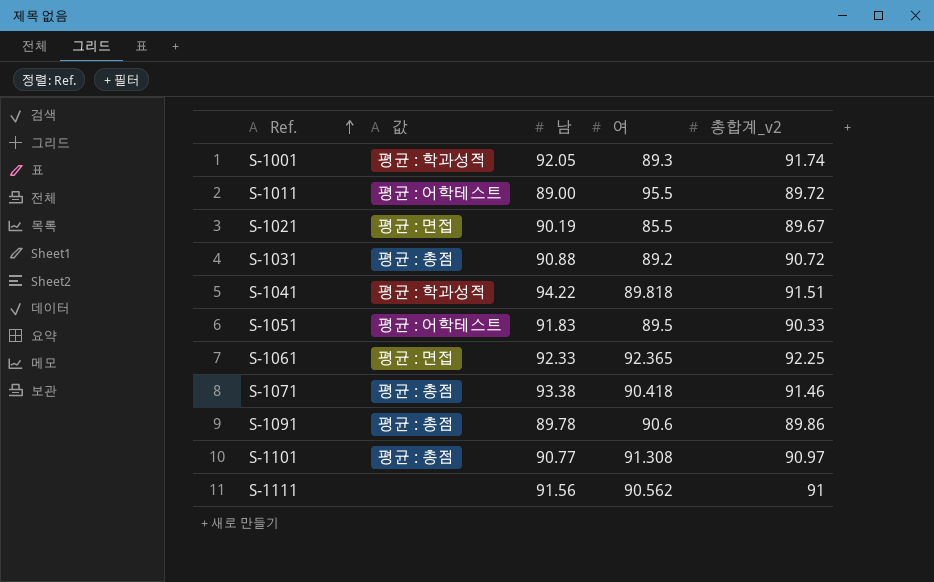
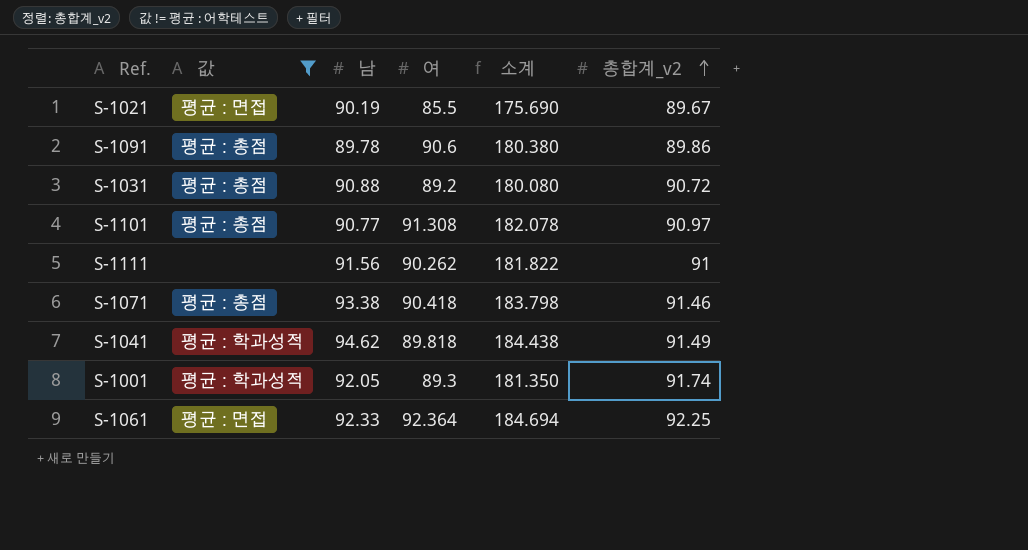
filter: none -> 값 != 평균 : 어학테스트
row order: Ref. ascending -> 총합계_v2 ascending
column 소계 | formula: none -> [남] + [여]
S-1111 | 여: 90.562 -> 90.262
S-1041 | 남: 94.22 -> 94.62
S-1041 | 총합계_v2: 91.51 -> 91.49
S-1061 | 여: 92.365 -> 92.364

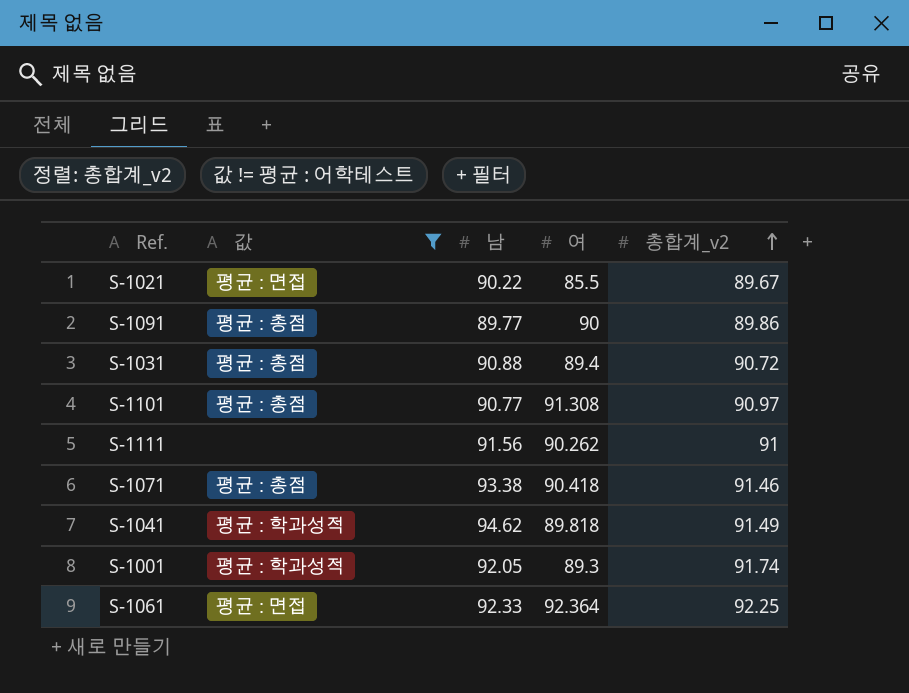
column 소계 | formula: [남] + [여] -> none
S-1021 | 남: 90.19 -> 90.22
S-1091 | 남: 89.78 -> 89.77
S-1091 | 여: 90.6 -> 90
S-1031 | 여: 89.2 -> 89.4

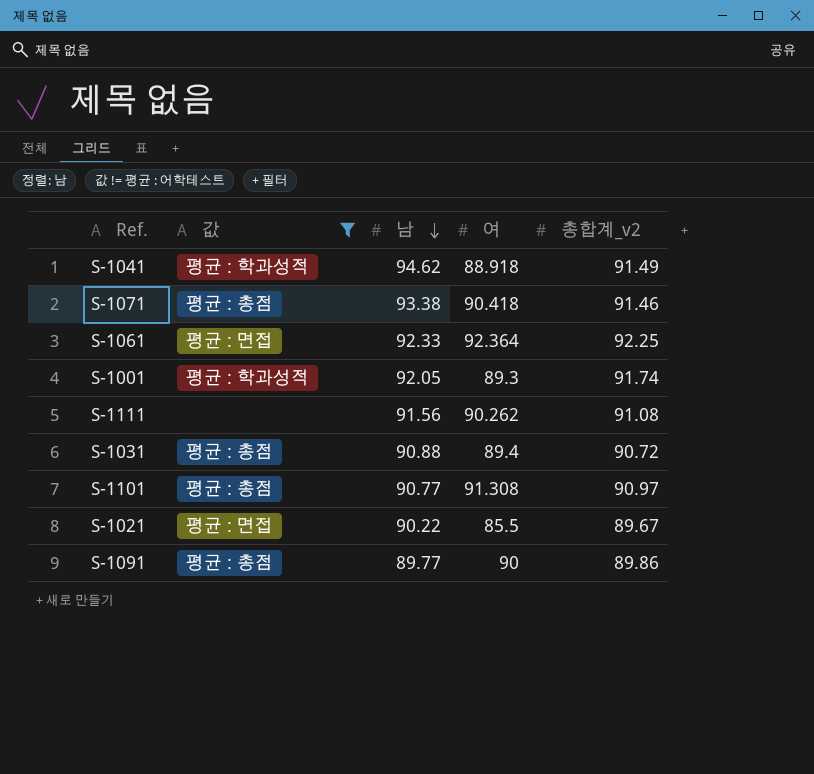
row order: 총합계_v2 ascending -> 남 descending
S-1041 | 여: 89.818 -> 88.918
S-1111 | 총합계_v2: 91 -> 91.08

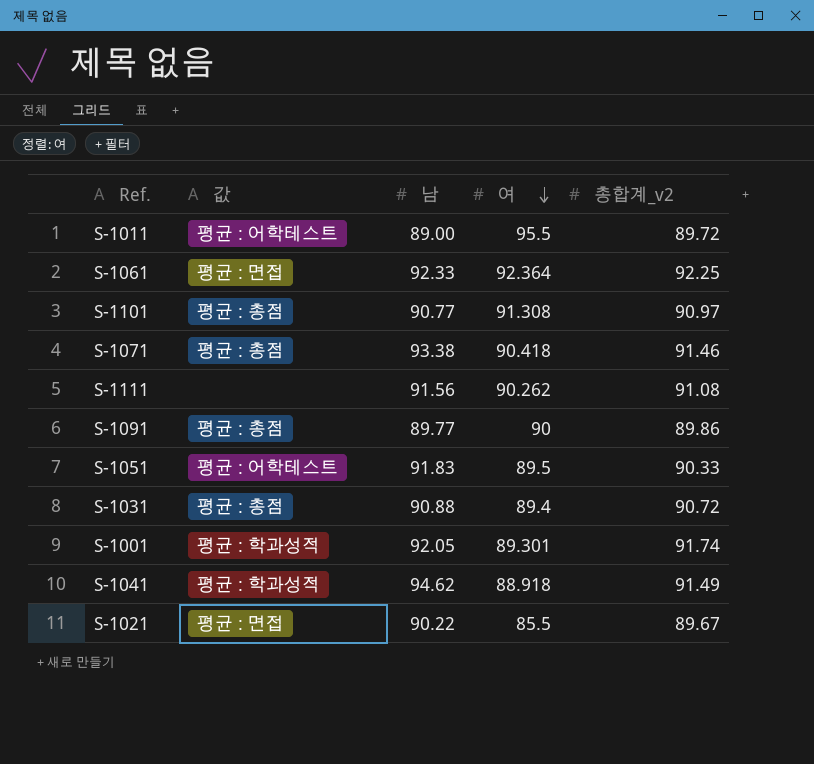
filter: 값 != 평균 : 어학테스트 -> none
row order: 남 descending -> 여 descending
S-1001 | 여: 89.3 -> 89.301

